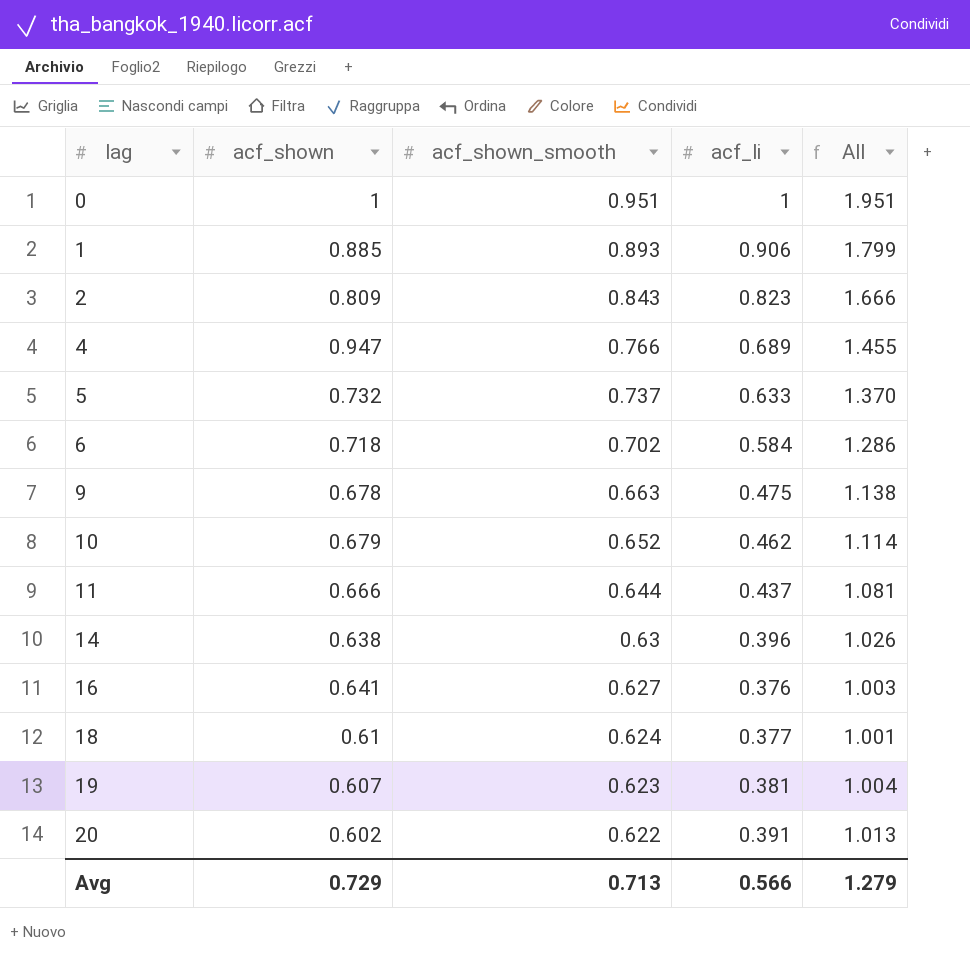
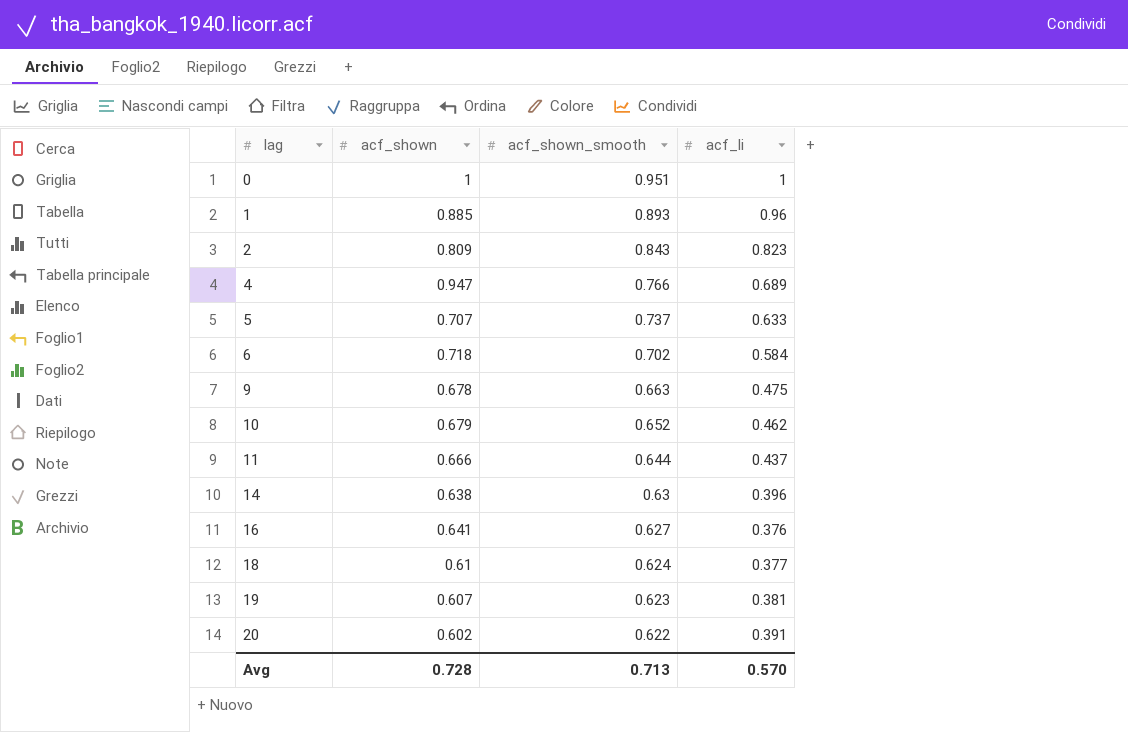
column All | formula: [acf_shown_smooth] + [acf_li] -> none
1 | acf_li: 0.906 -> 0.96
5 | acf_shown: 0.732 -> 0.707
Avg | acf_shown: 0.729 -> 0.728
Avg | acf_li: 0.566 -> 0.570

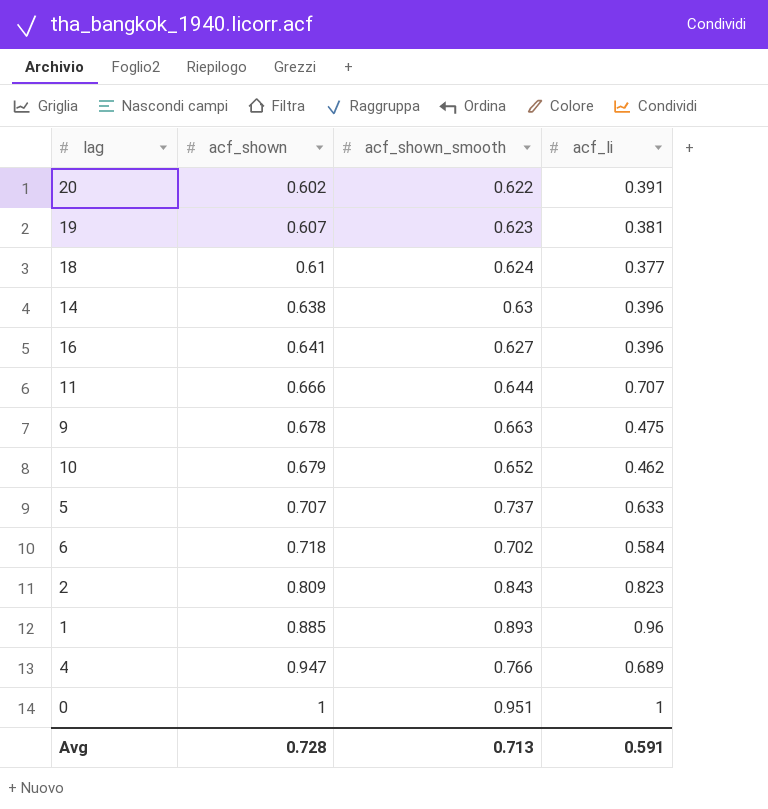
row order: lag ascending -> acf_shown ascending
16 | acf_li: 0.376 -> 0.396
11 | acf_li: 0.437 -> 0.707
Avg | acf_li: 0.570 -> 0.591

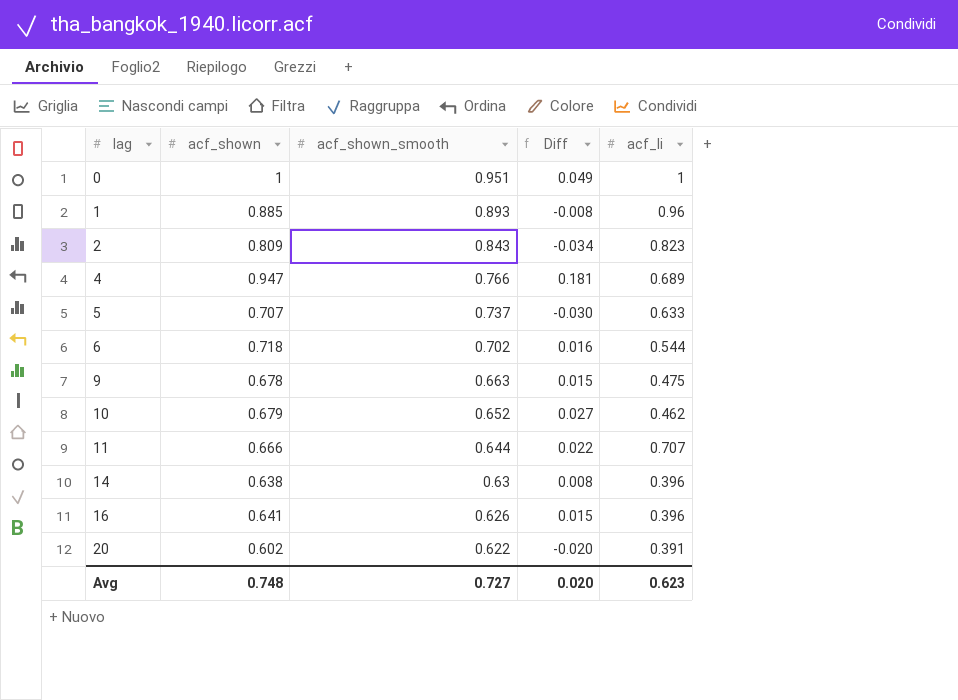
row order: acf_shown ascending -> lag ascending
column Diff | formula: none -> [acf_shown] - [acf_shown_smooth]
row 19: 0.607 | 0.623 | 0.381 -> none
row 18: 0.61 | 0.624 | 0.377 -> none
6 | acf_li: 0.584 -> 0.544
16 | acf_shown_smooth: 0.627 -> 0.626
Avg | acf_shown: 0.728 -> 0.748
Avg | acf_shown_smooth: 0.713 -> 0.727
Avg | acf_li: 0.591 -> 0.623

